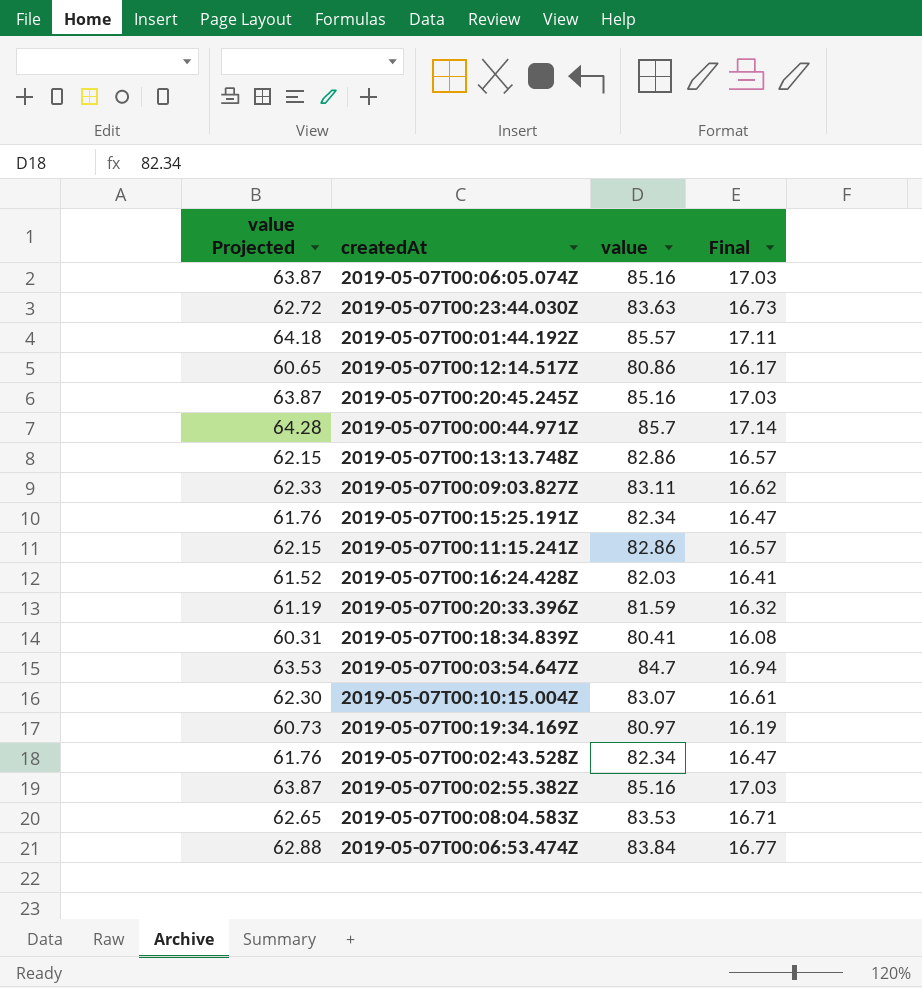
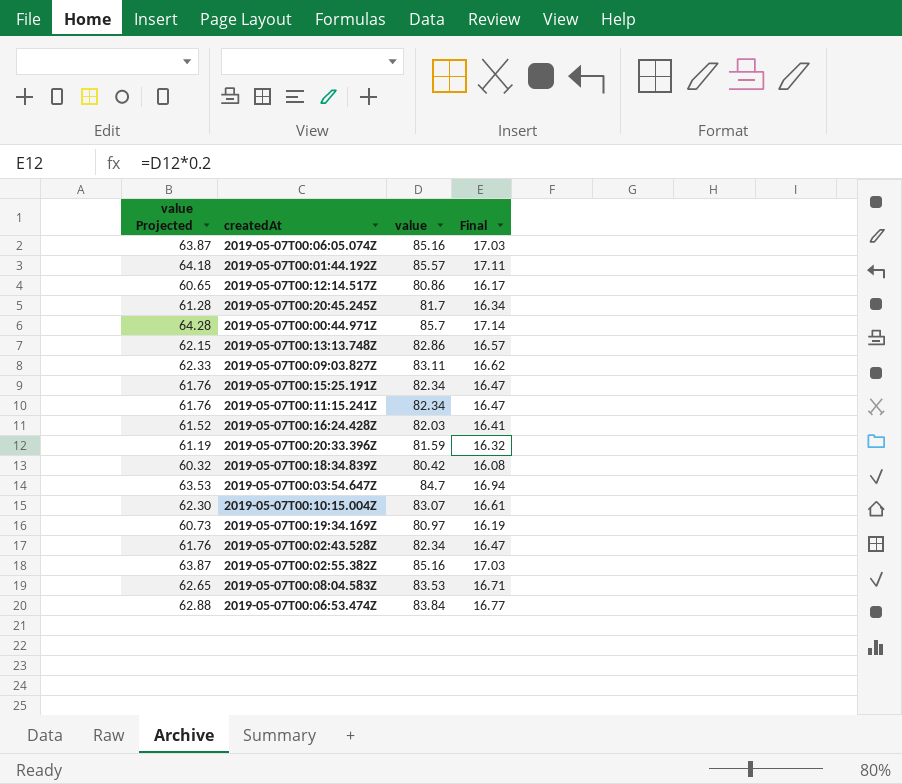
row 2019-05-07T00:23:44.030Z: 62.72 | 83.63 | 16.73 -> none
2019-05-07T00:20:45.245Z | value Projected: 63.87 -> 61.28
2019-05-07T00:20:45.245Z | value: 85.16 -> 81.7
2019-05-07T00:20:45.245Z | Final: 17.03 -> 16.34
2019-05-07T00:11:15.241Z | value Projected: 62.15 -> 61.76
2019-05-07T00:11:15.241Z | value: 82.86 -> 82.34
2019-05-07T00:11:15.241Z | Final: 16.57 -> 16.47
2019-05-07T00:18:34.839Z | value Projected: 60.31 -> 60.32
2019-05-07T00:18:34.839Z | value: 80.41 -> 80.42

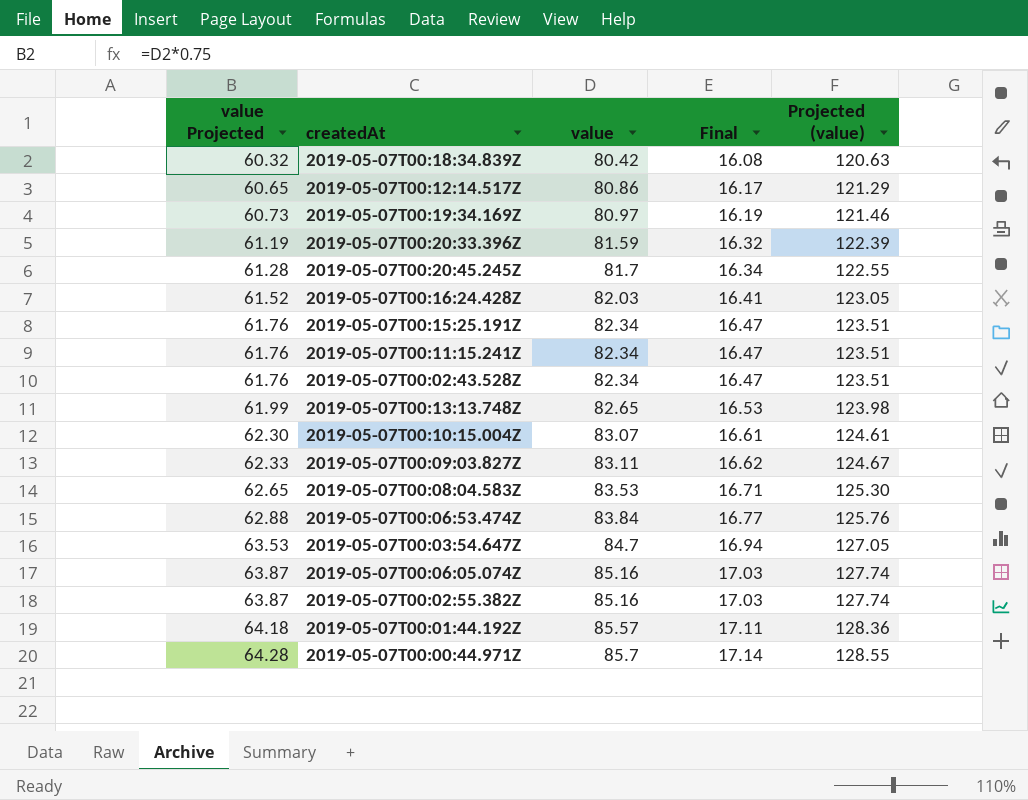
row order: none -> value Projected ascending
column Projected (value) | formula: none -> [value] * 1.5
2019-05-07T00:13:13.748Z | value Projected: 62.15 -> 61.99
2019-05-07T00:13:13.748Z | value: 82.86 -> 82.65
2019-05-07T00:13:13.748Z | Final: 16.57 -> 16.53

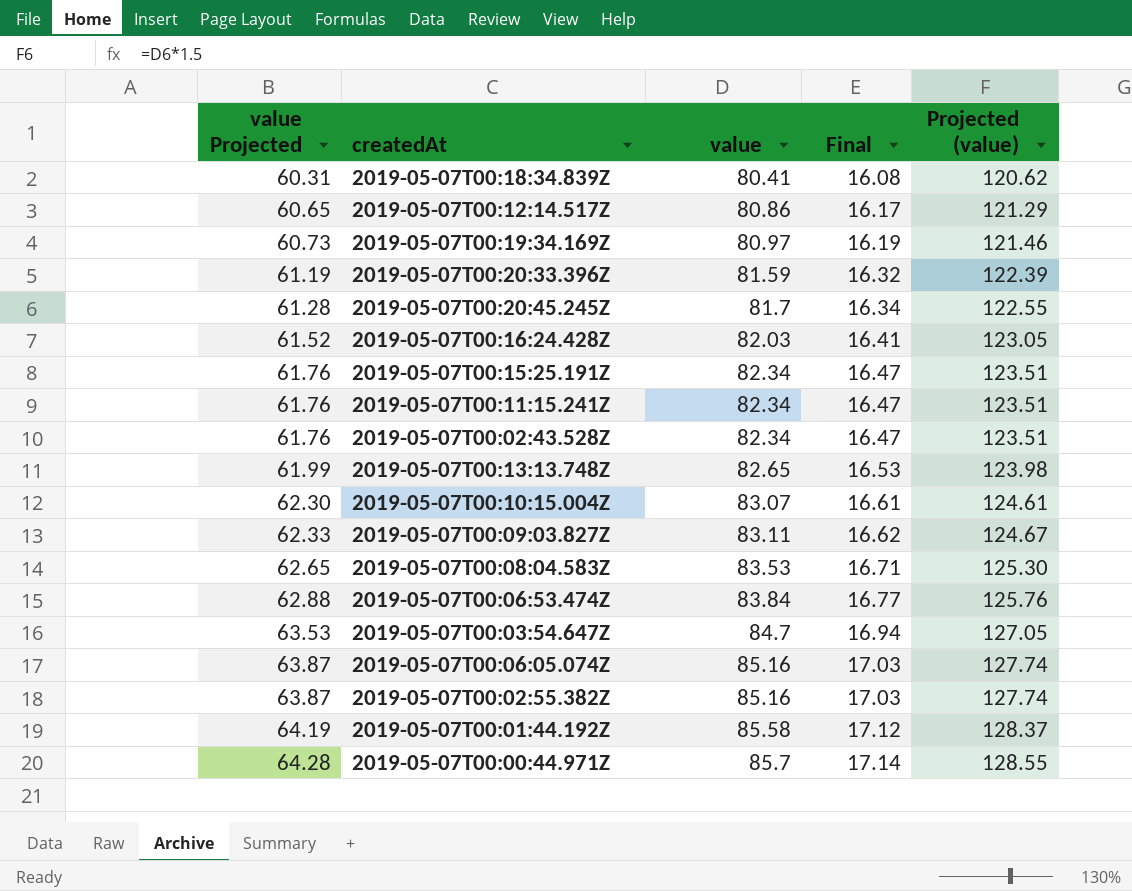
2019-05-07T00:18:34.839Z | value Projected: 60.32 -> 60.31
2019-05-07T00:18:34.839Z | value: 80.42 -> 80.41
2019-05-07T00:18:34.839Z | Projected (value): 120.63 -> 120.62
2019-05-07T00:01:44.192Z | value Projected: 64.18 -> 64.19
2019-05-07T00:01:44.192Z | value: 85.57 -> 85.58
2019-05-07T00:01:44.192Z | Final: 17.11 -> 17.12
2019-05-07T00:01:44.192Z | Projected (value): 128.36 -> 128.37

